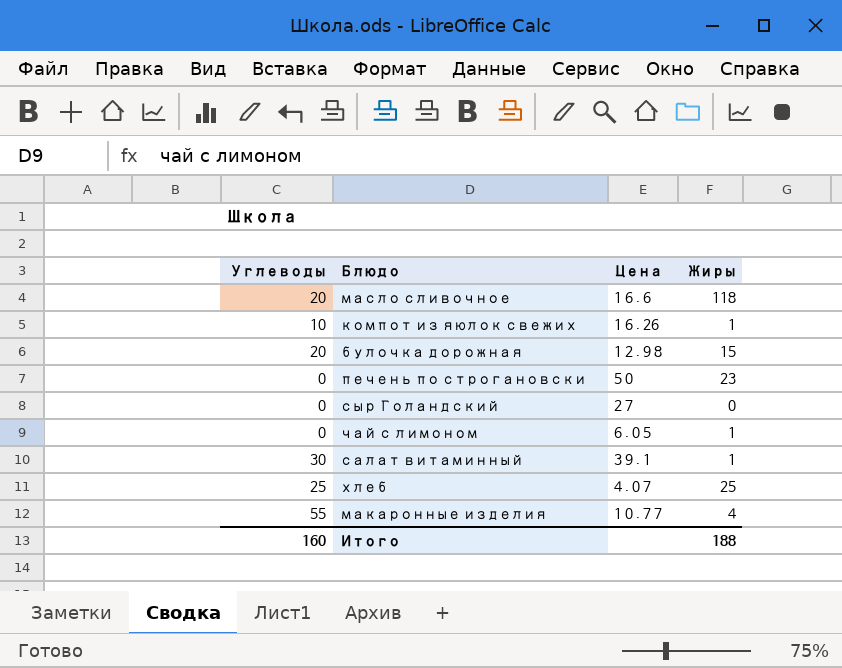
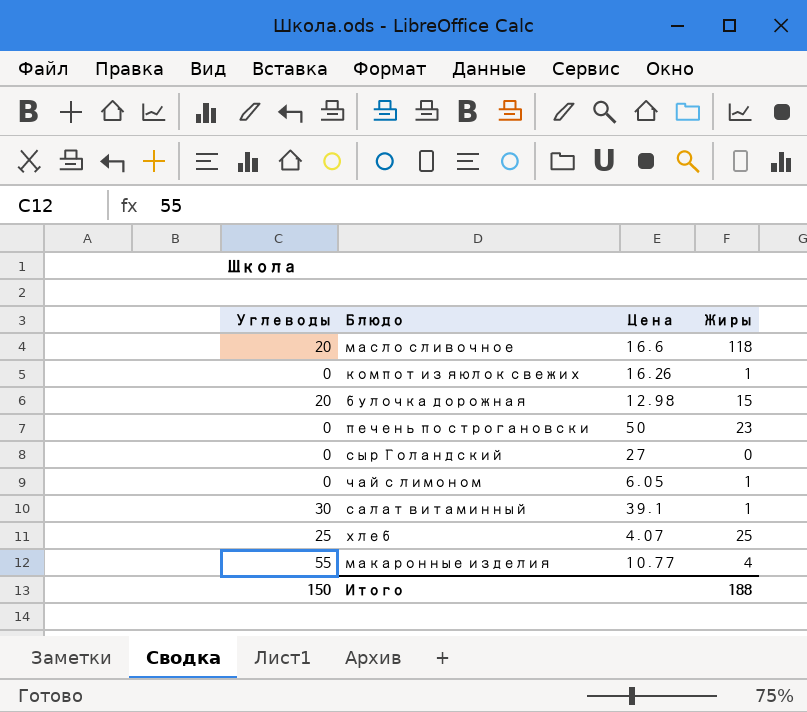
компот из яюлок свежих | Углеводы: 10 -> 0
Итого | Углеводы: 160 -> 150

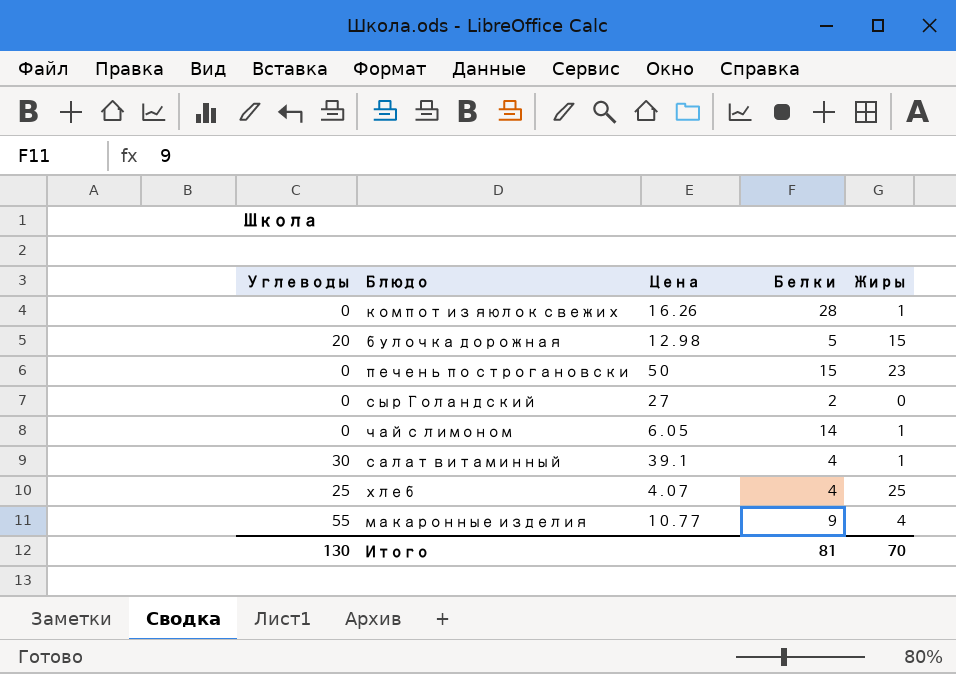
column Белки | position: none -> 4
row масло сливочное: 20 | 1 6 . 6 | 118 -> none
Итого | Углеводы: 150 -> 130
Итого | Жиры: 188 -> 70

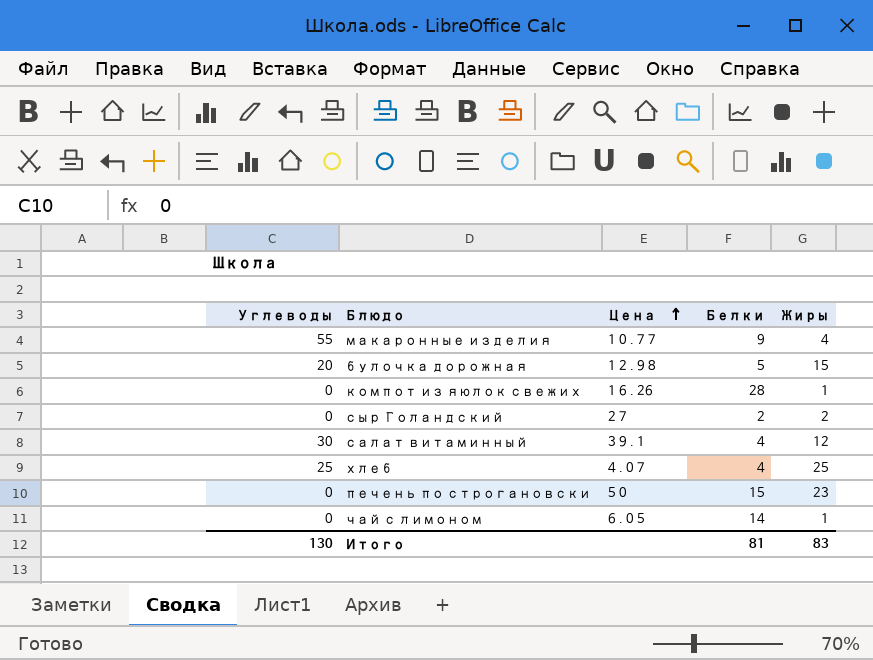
row order: none -> Цена ascending
сыр Голандский | Жиры: 0 -> 2
салат витаминный | Жиры: 1 -> 12
Итого | Жиры: 70 -> 83

